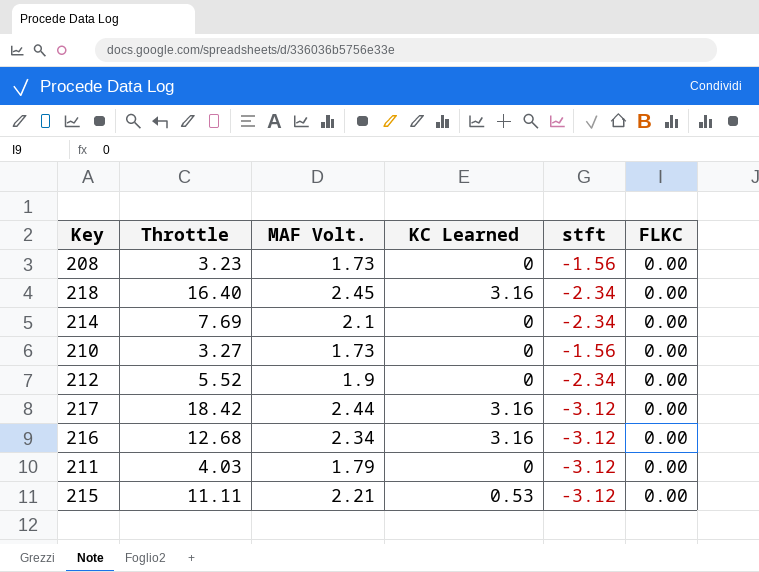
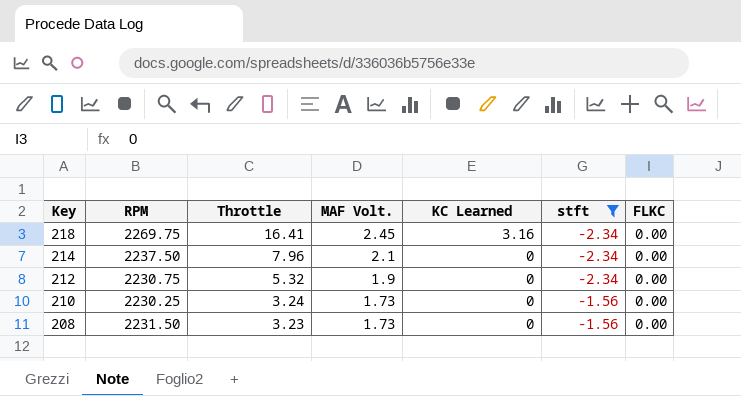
filter: none -> stft != -3.12
row order: none -> Key descending
column RPM | position: none -> 2
218 | Throttle: 16.40 -> 16.41
214 | Throttle: 7.69 -> 7.96
212 | Throttle: 5.52 -> 5.32
210 | Throttle: 3.27 -> 3.24

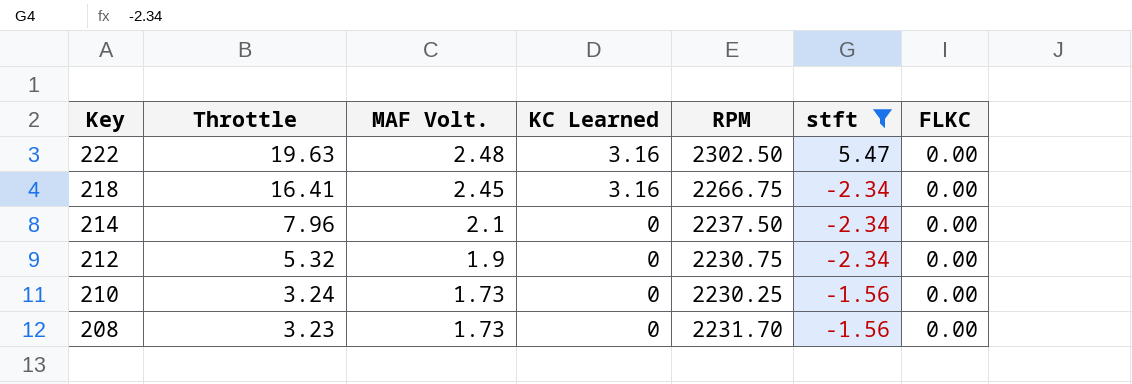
column RPM | position: 2 -> 5
row 222: none -> 19.63 | 2.48 | 3.16 | 2302.50 | 5.47 | 0.00
218 | RPM: 2269.75 -> 2266.75
208 | RPM: 2231.50 -> 2231.70

